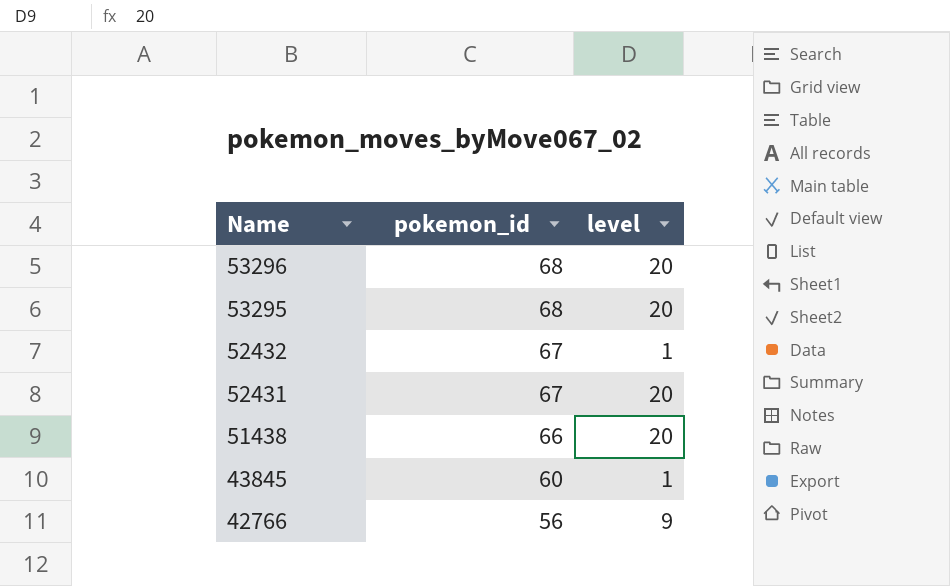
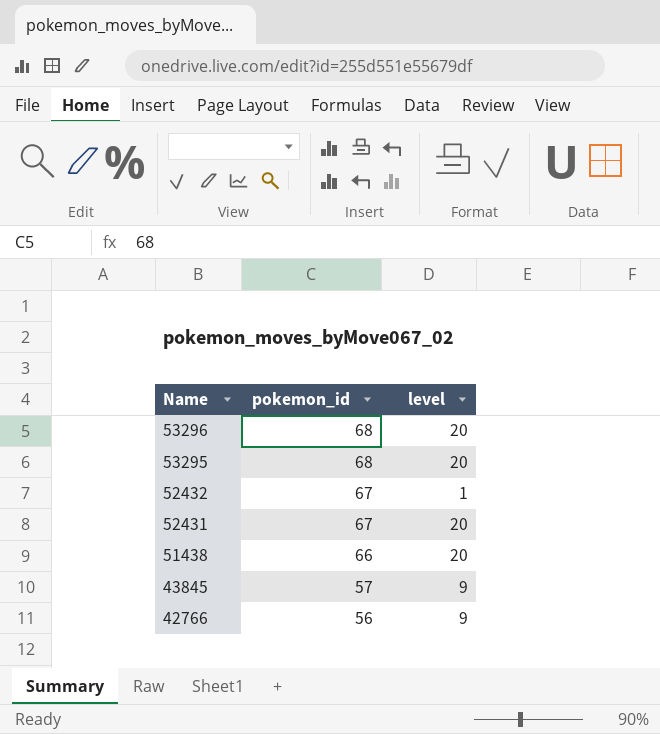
43845 | pokemon_id: 60 -> 57
43845 | level: 1 -> 9

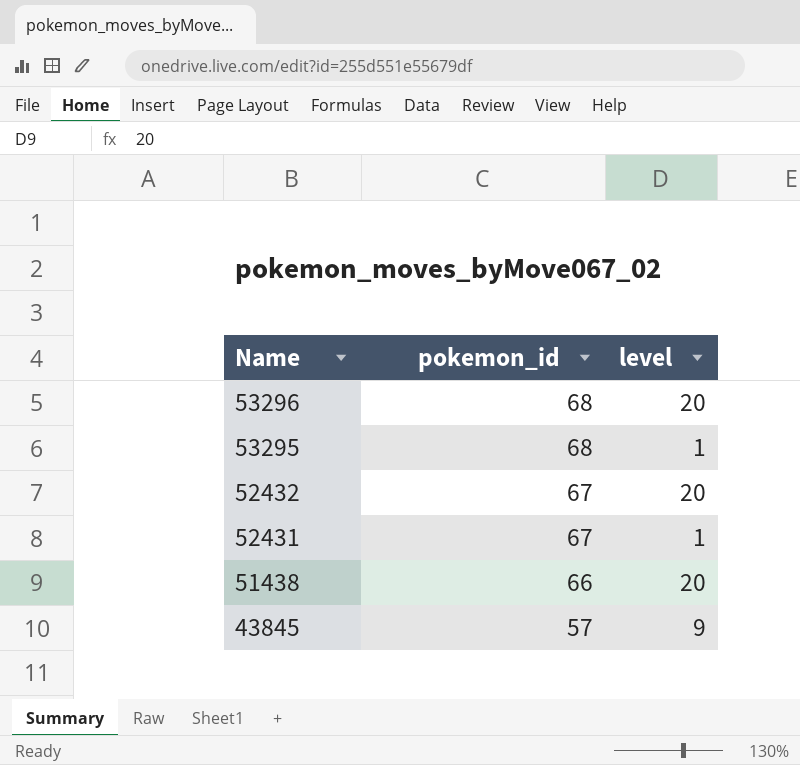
row 42766: 56 | 9 -> none
53295 | level: 20 -> 1
52432 | level: 1 -> 20
52431 | level: 20 -> 1

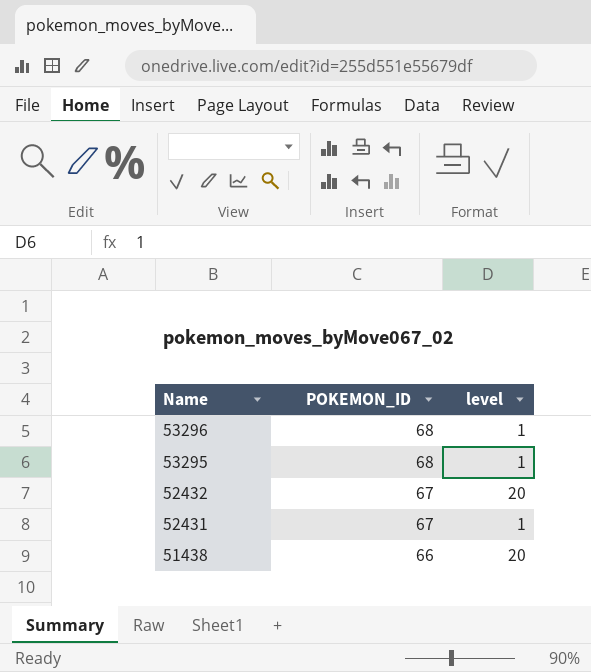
column name: pokemon_id -> POKEMON_ID
row 43845: 57 | 9 -> none
53296 | level: 20 -> 1

